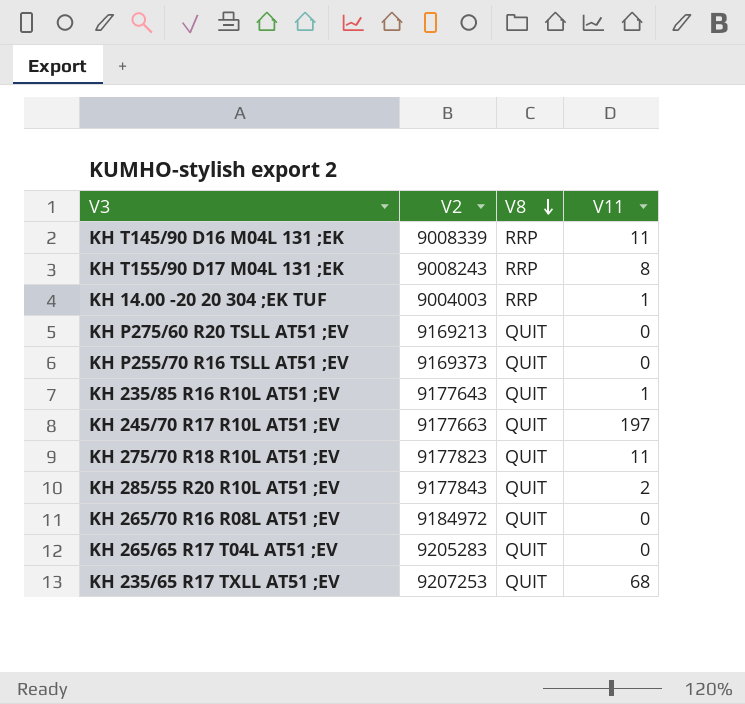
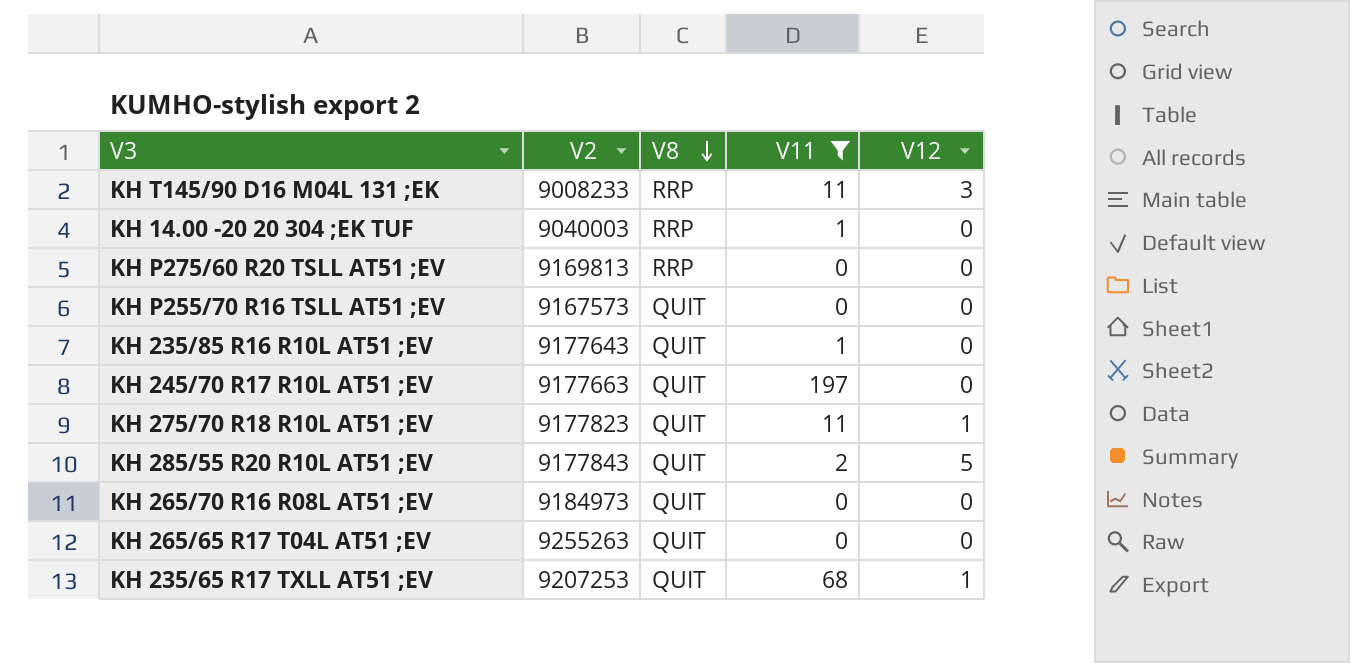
filter: none -> V11 != 8
column V12 | position: none -> 5
KH T145/90 D16 M04L 131 ;EK | V2: 9008339 -> 9008233
KH 14.00 -20 20 304 ;EK TUF | V2: 9004003 -> 9040003
KH P275/60 R20 TSLL AT51 ;EV | V2: 9169213 -> 9169813
KH P275/60 R20 TSLL AT51 ;EV | V8: QUIT -> RRP
KH P255/70 R16 TSLL AT51 ;EV | V2: 9169373 -> 9167573
KH 265/70 R16 R08L AT51 ;EV | V2: 9184972 -> 9184973
KH 265/65 R17 T04L AT51 ;EV | V2: 9205283 -> 9255263

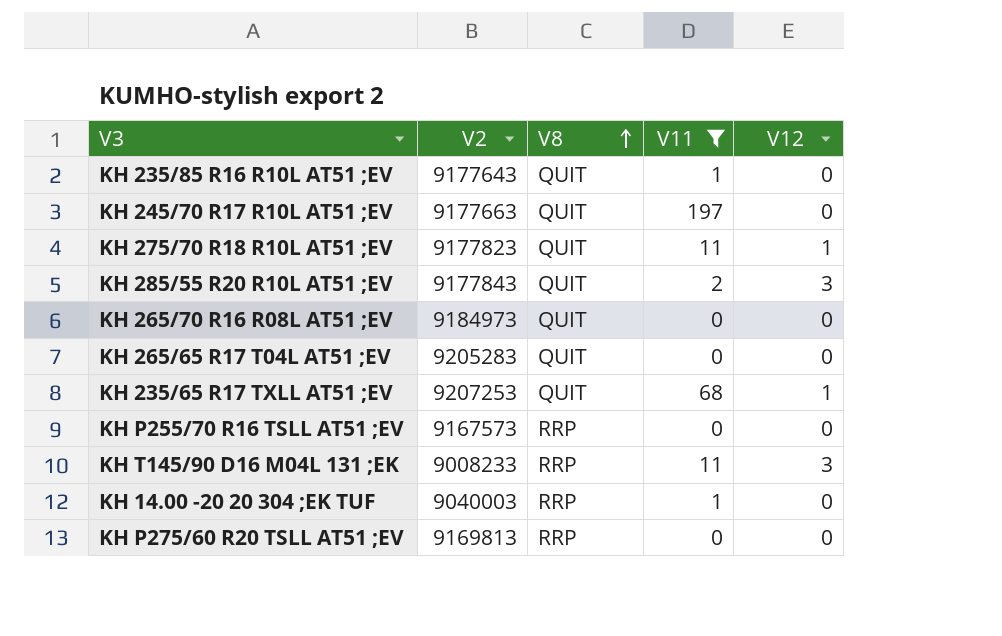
row order: V8 descending -> V8 ascending
KH 285/55 R20 R10L AT51 ;EV | V12: 5 -> 3
KH 265/65 R17 T04L AT51 ;EV | V2: 9255263 -> 9205283
KH P255/70 R16 TSLL AT51 ;EV | V8: QUIT -> RRP

